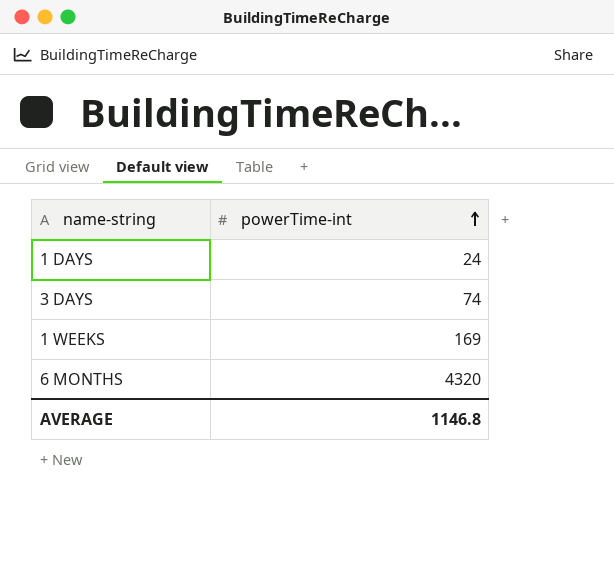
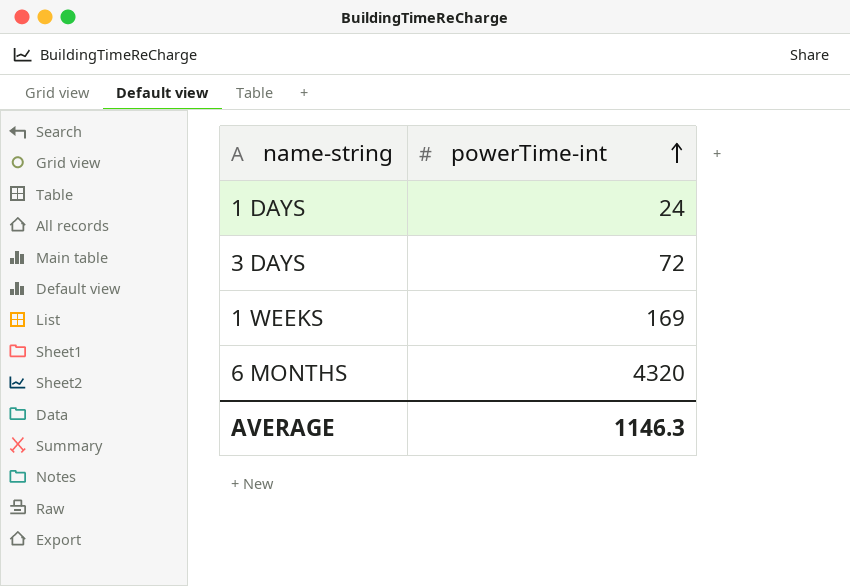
3 DAYS | powerTime-int: 74 -> 72
AVERAGE | powerTime-int: 1146.8 -> 1146.3

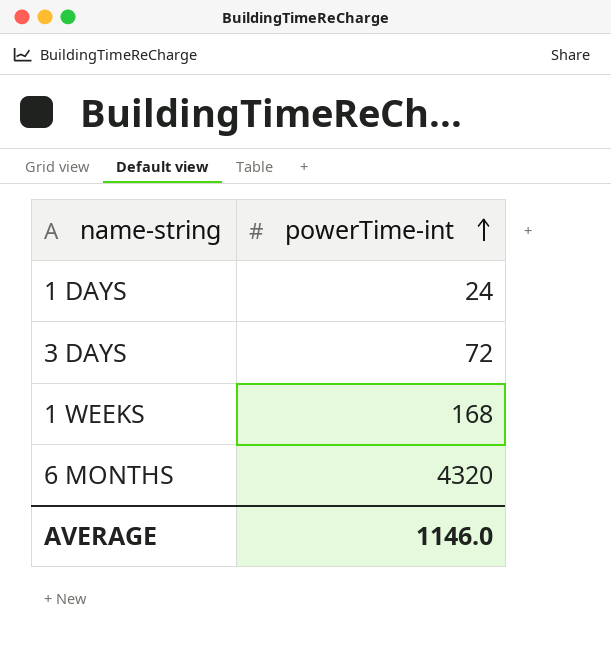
1 WEEKS | powerTime-int: 169 -> 168
AVERAGE | powerTime-int: 1146.3 -> 1146.0

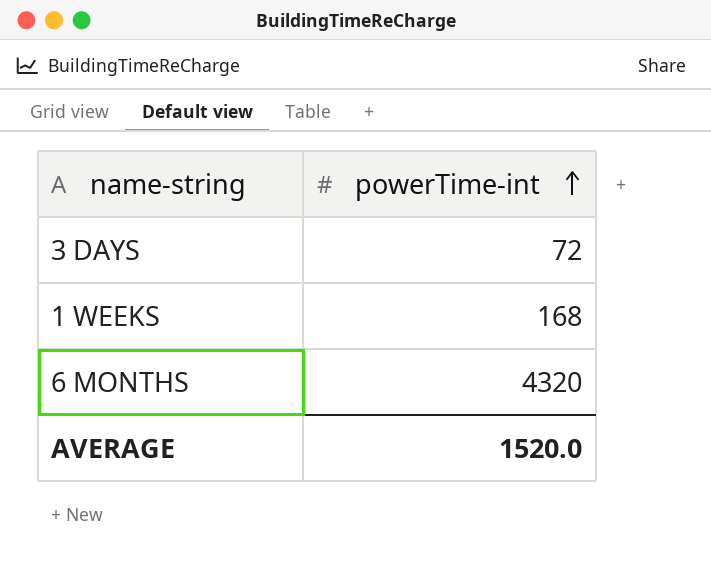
row 1 DAYS: 24 -> none
AVERAGE | powerTime-int: 1146.0 -> 1520.0

